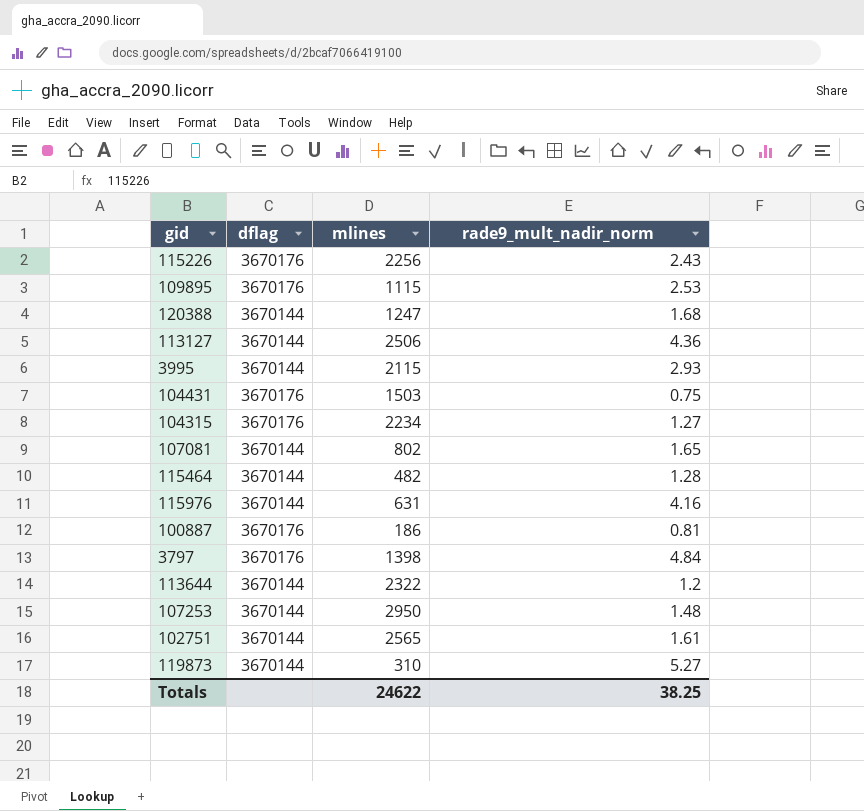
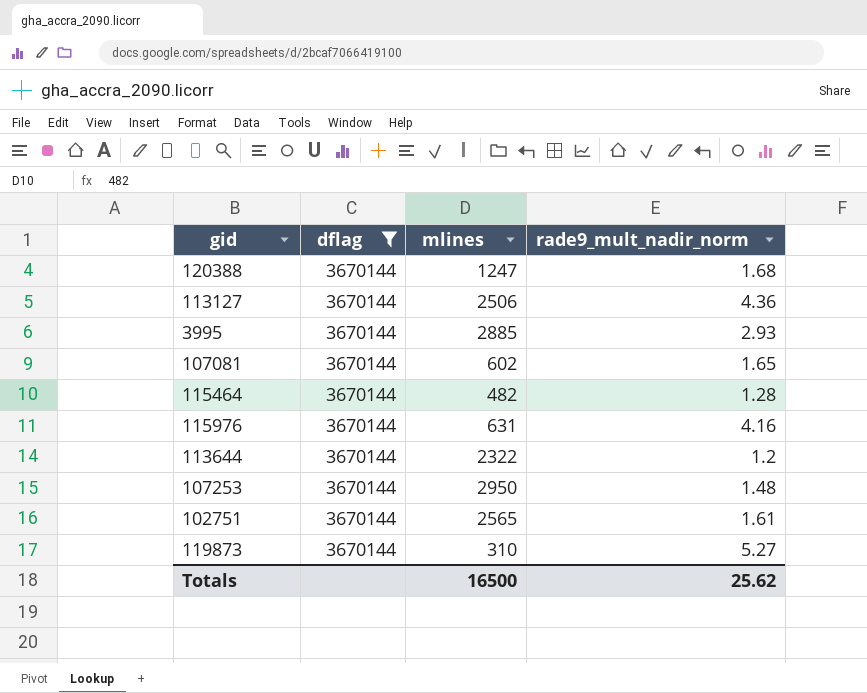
filter: none -> dflag = 3670144
3995 | mlines: 2115 -> 2885
107081 | mlines: 802 -> 602
Totals | mlines: 24622 -> 16500
Totals | rade9_mult_nadir_norm: 38.25 -> 25.62

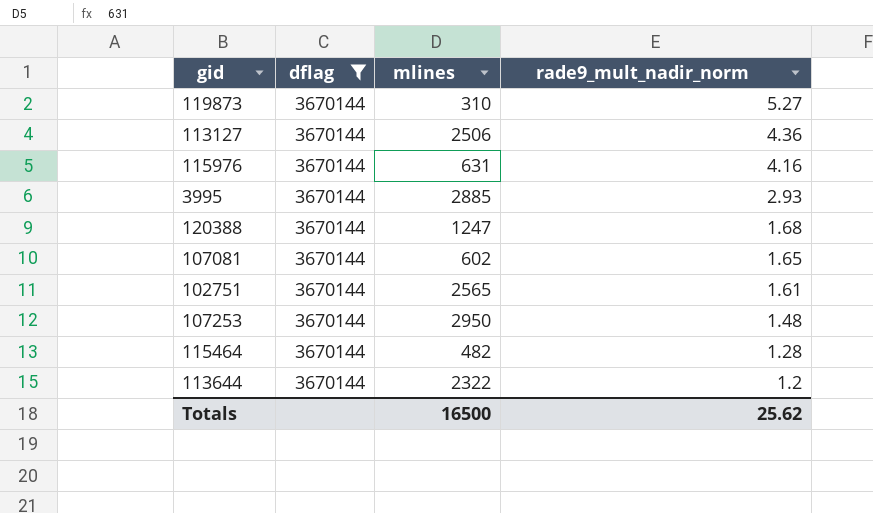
row order: none -> rade9_mult_nadir_norm descending

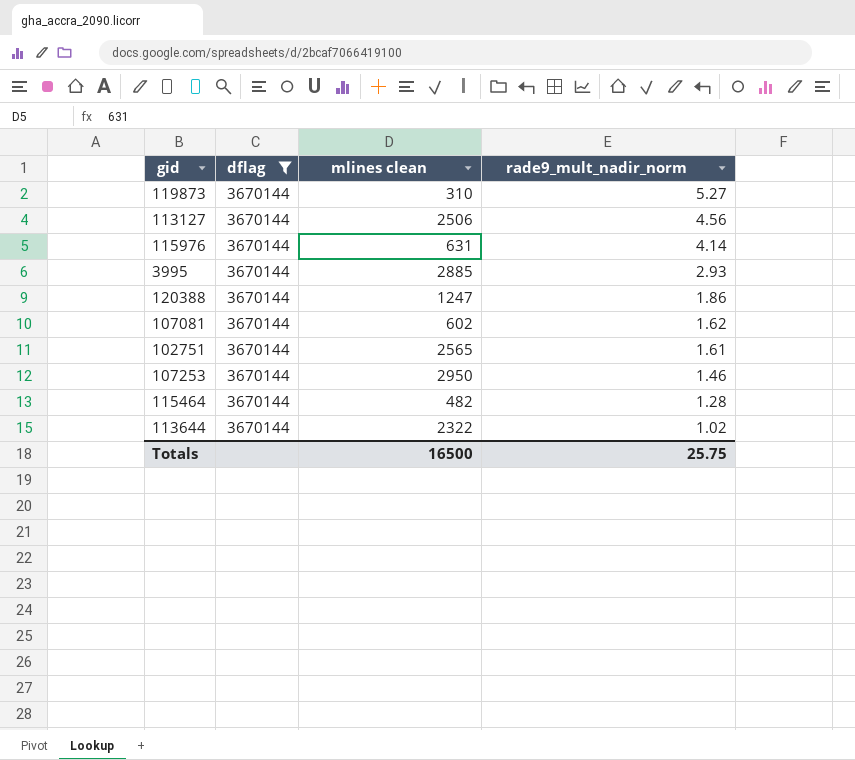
column name: mlines -> mlines clean
113127 | rade9_mult_nadir_norm: 4.36 -> 4.56
115976 | rade9_mult_nadir_norm: 4.16 -> 4.14
120388 | rade9_mult_nadir_norm: 1.68 -> 1.86
107081 | rade9_mult_nadir_norm: 1.65 -> 1.62
107253 | rade9_mult_nadir_norm: 1.48 -> 1.46
113644 | rade9_mult_nadir_norm: 1.2 -> 1.02
Totals | rade9_mult_nadir_norm: 25.62 -> 25.75

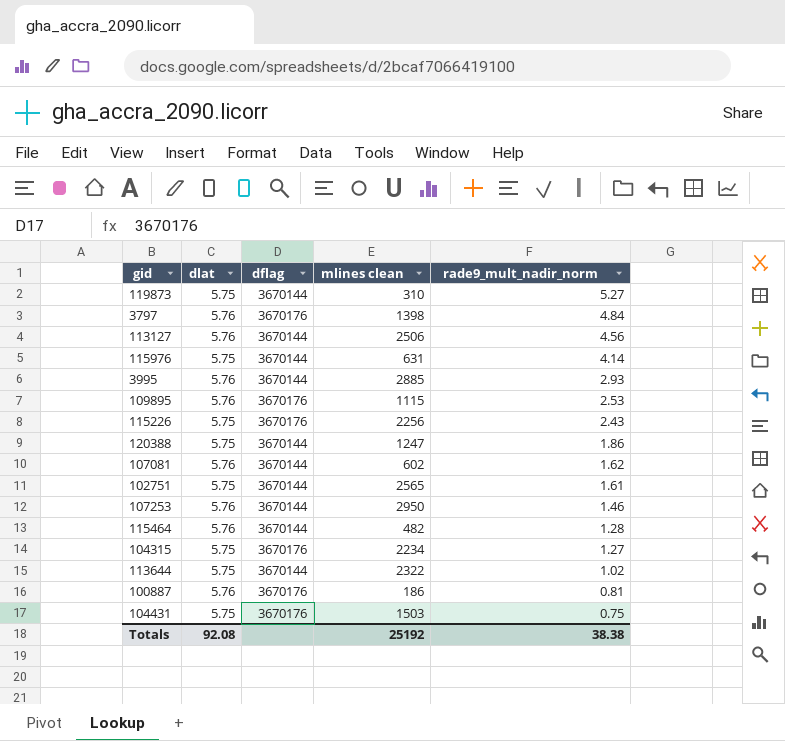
filter: dflag = 3670144 -> none
column dlat | position: none -> 2
Totals | mlines clean: 16500 -> 25192
Totals | rade9_mult_nadir_norm: 25.75 -> 38.38

